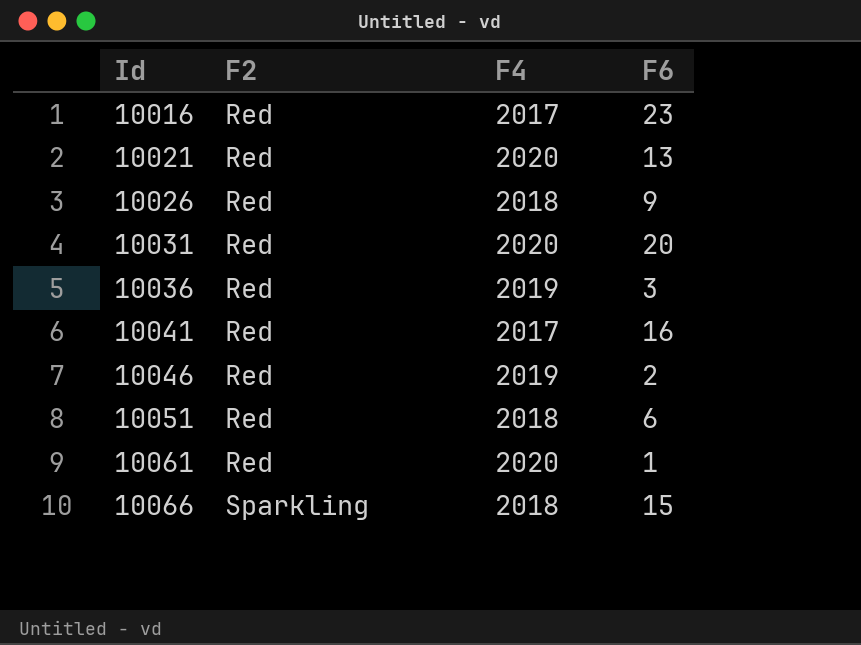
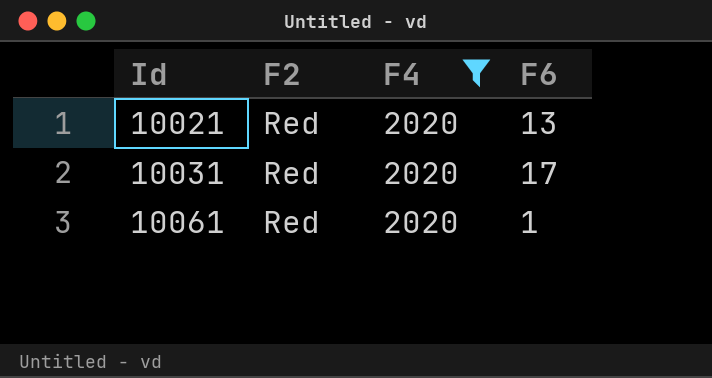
filter: none -> F4 = 2020
10031 | F6: 20 -> 17

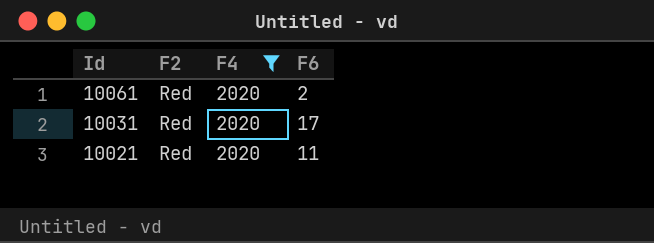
row order: Id ascending -> Id descending
10061 | F6: 1 -> 2
10021 | F6: 13 -> 11

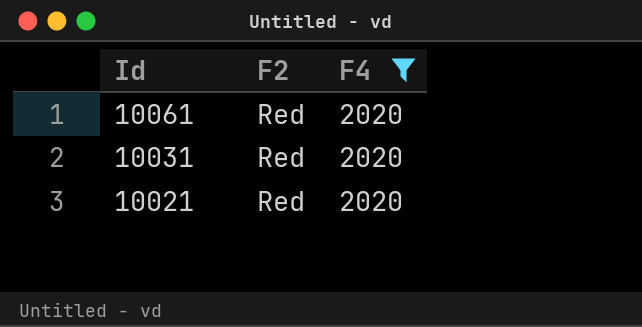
column F6 | position: 4 -> none

